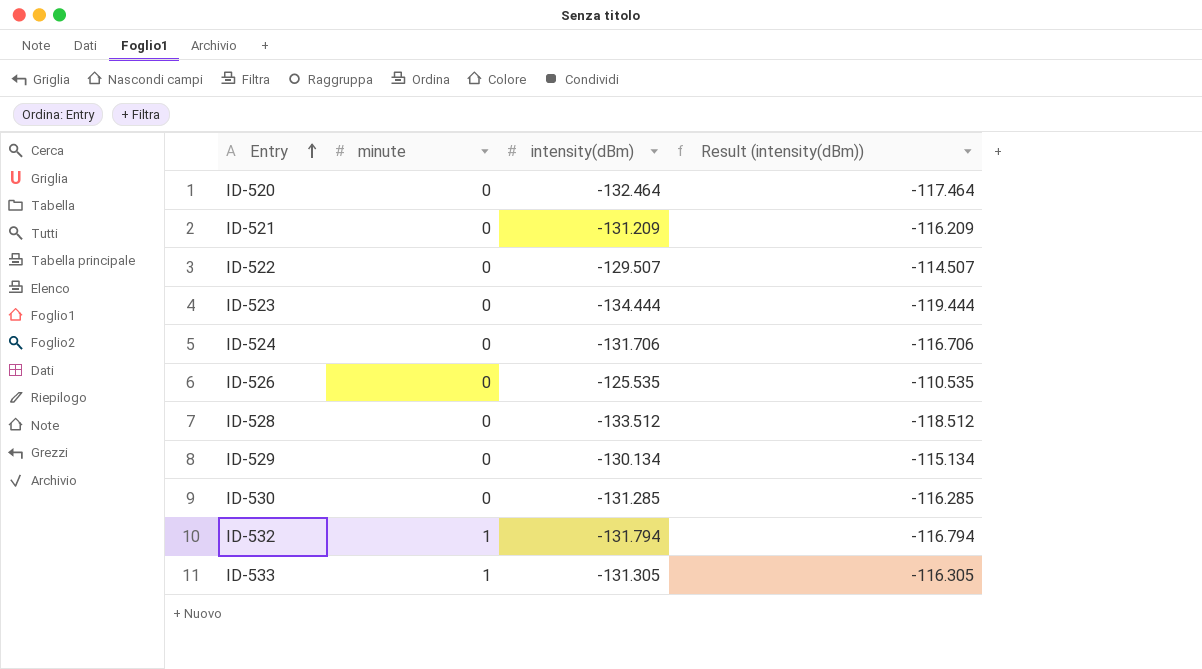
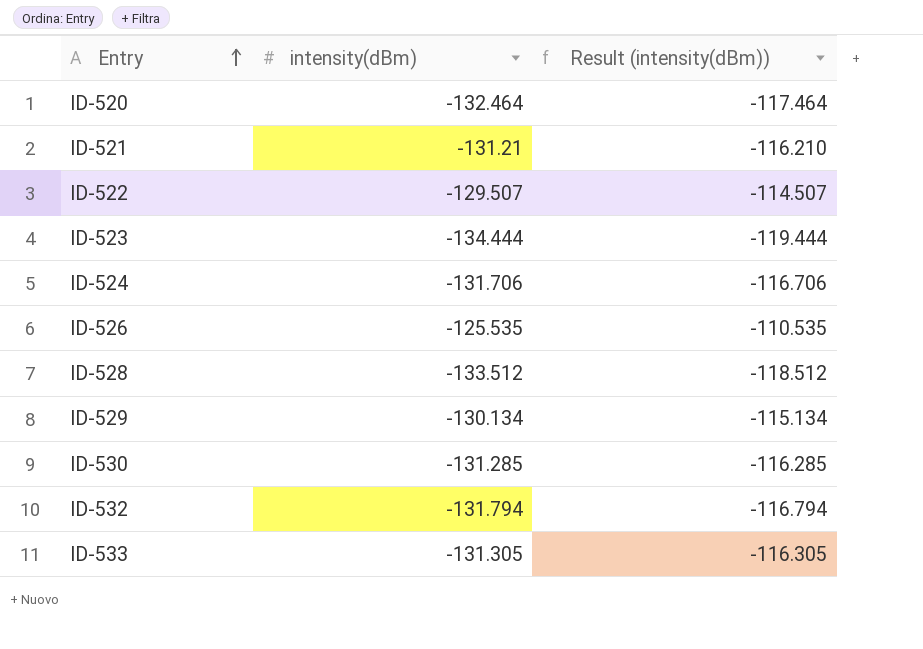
column minute | position: 2 -> none
ID-521 | intensity(dBm): -131.209 -> -131.21
ID-521 | Result (intensity(dBm)): -116.209 -> -116.210

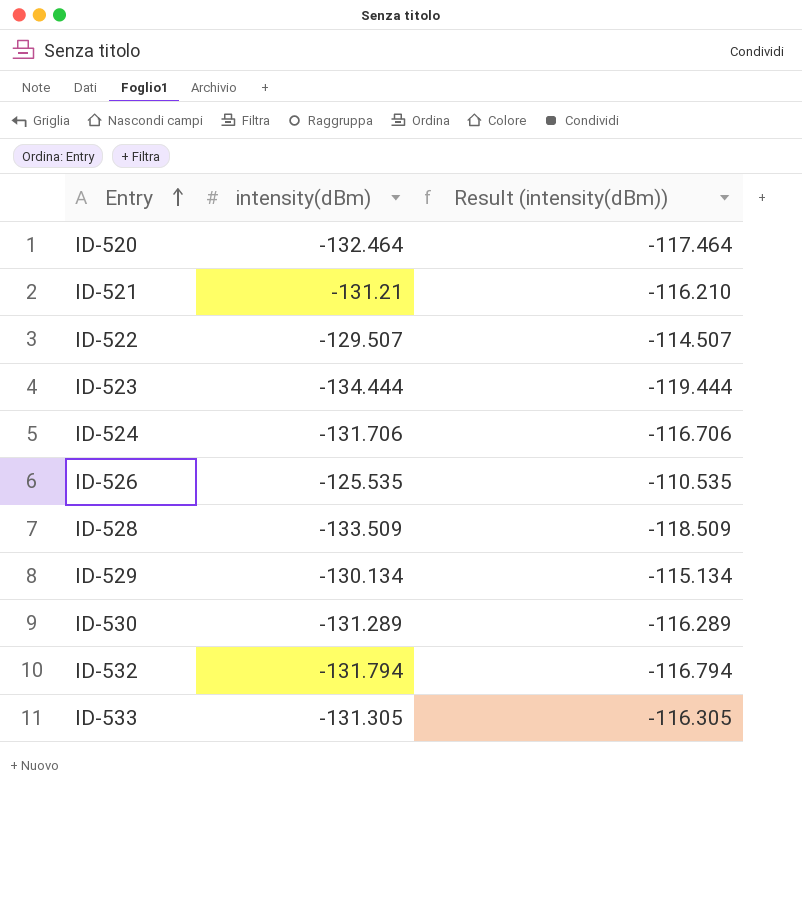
ID-528 | intensity(dBm): -133.512 -> -133.509
ID-528 | Result (intensity(dBm)): -118.512 -> -118.509
ID-530 | intensity(dBm): -131.285 -> -131.289
ID-530 | Result (intensity(dBm)): -116.285 -> -116.289

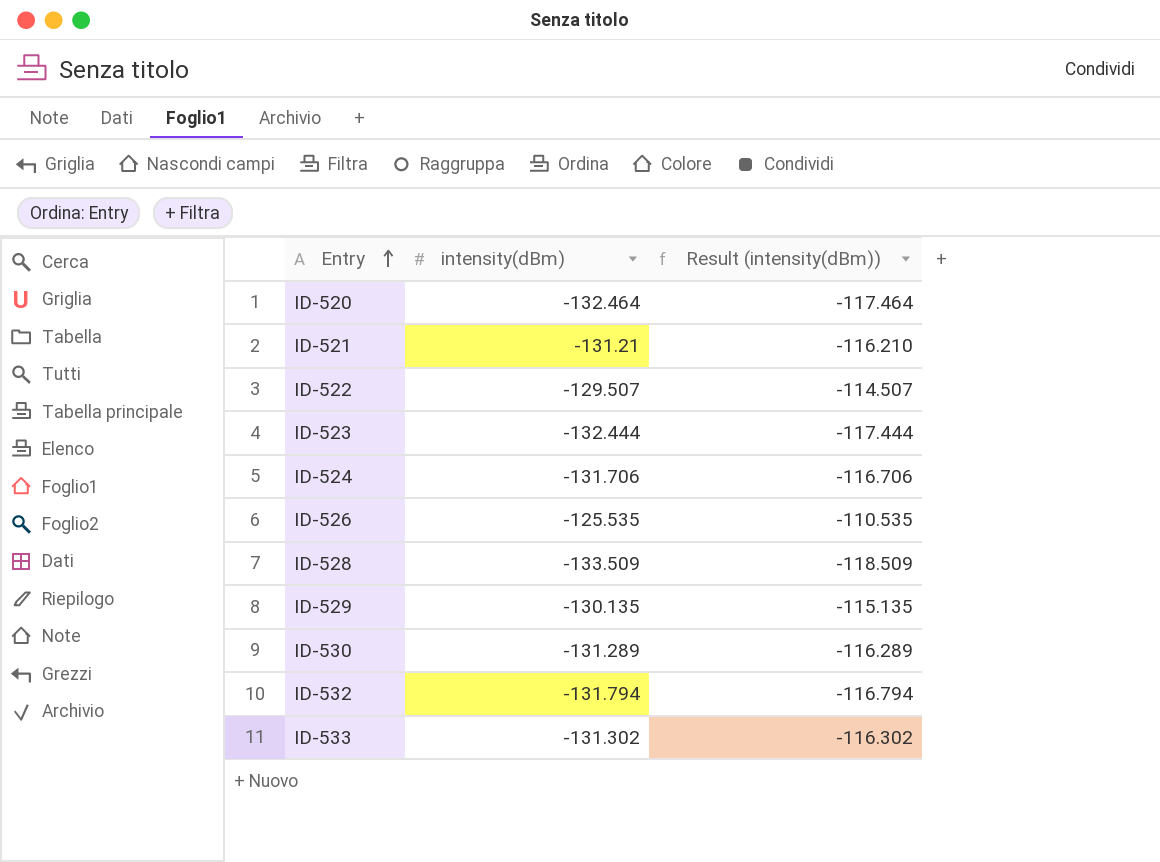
ID-523 | intensity(dBm): -134.444 -> -132.444
ID-523 | Result (intensity(dBm)): -119.444 -> -117.444
ID-529 | intensity(dBm): -130.134 -> -130.135
ID-529 | Result (intensity(dBm)): -115.134 -> -115.135
ID-533 | intensity(dBm): -131.305 -> -131.302
ID-533 | Result (intensity(dBm)): -116.305 -> -116.302

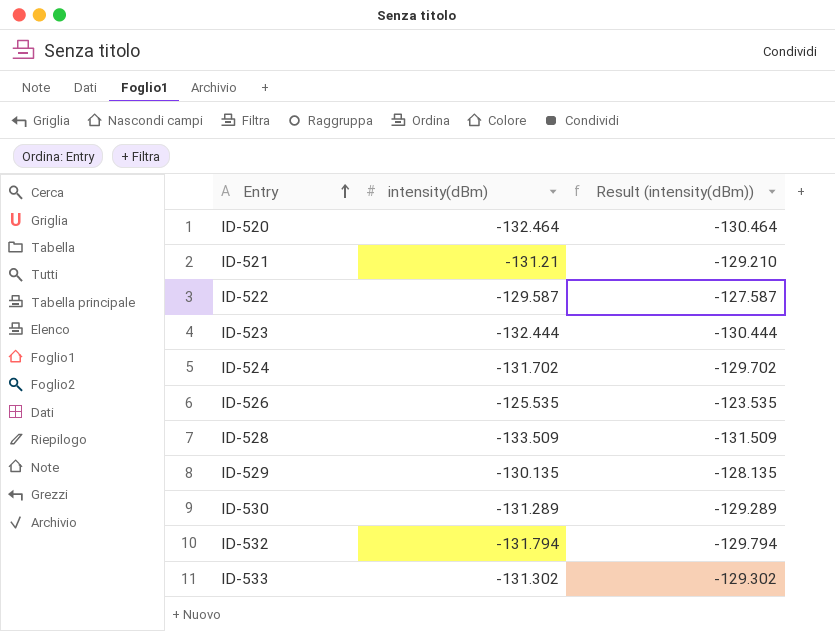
column Result (intensity(dBm)) | formula: [intensity(dBm)] + 15 -> [intensity(dBm)] + 2
ID-522 | intensity(dBm): -129.507 -> -129.587
ID-524 | intensity(dBm): -131.706 -> -131.702

